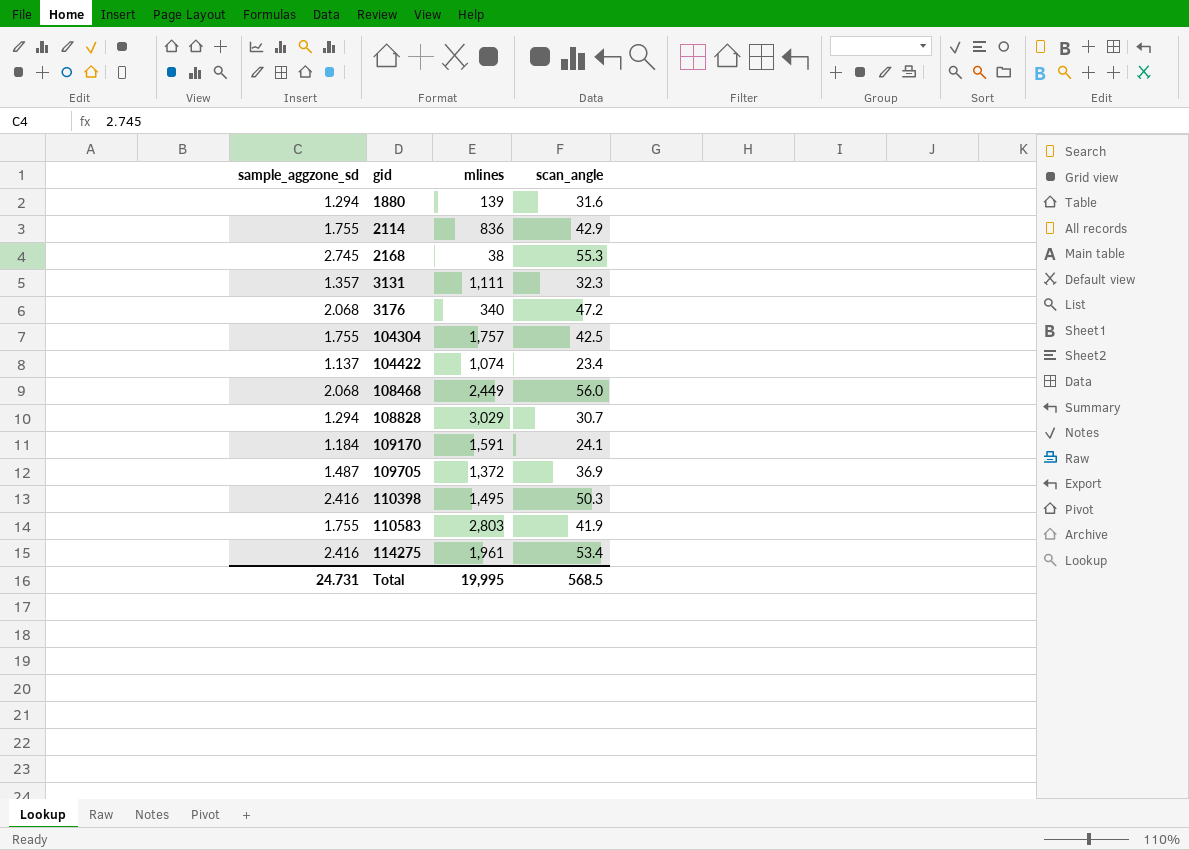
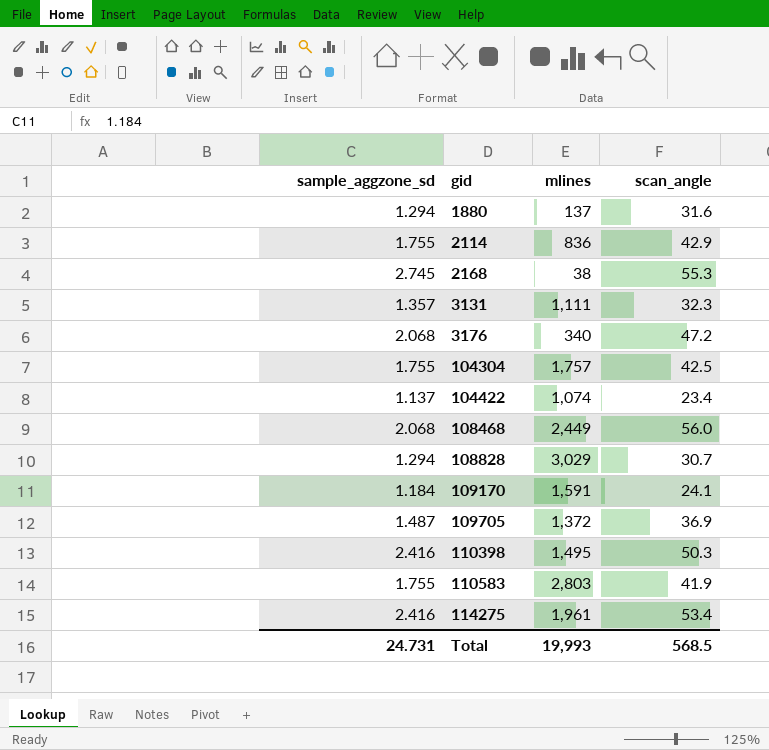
1880 | mlines: 139 -> 137
Total | mlines: 19,995 -> 19,993

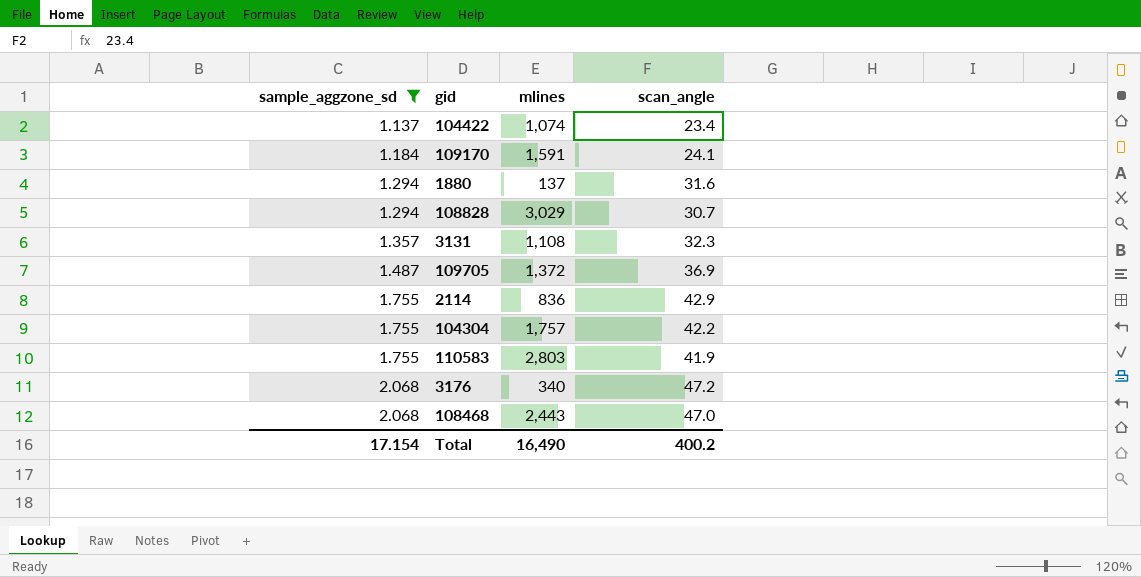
filter: none -> sample_aggzone_sd <= 2.068
row order: gid ascending -> sample_aggzone_sd ascending
3131 | mlines: 1,111 -> 1,108
104304 | scan_angle: 42.5 -> 42.2
108468 | mlines: 2,449 -> 2,443
108468 | scan_angle: 56.0 -> 47.0
Total | sample_aggzone_sd: 24.731 -> 17.154
Total | mlines: 19,993 -> 16,490
Total | scan_angle: 568.5 -> 400.2

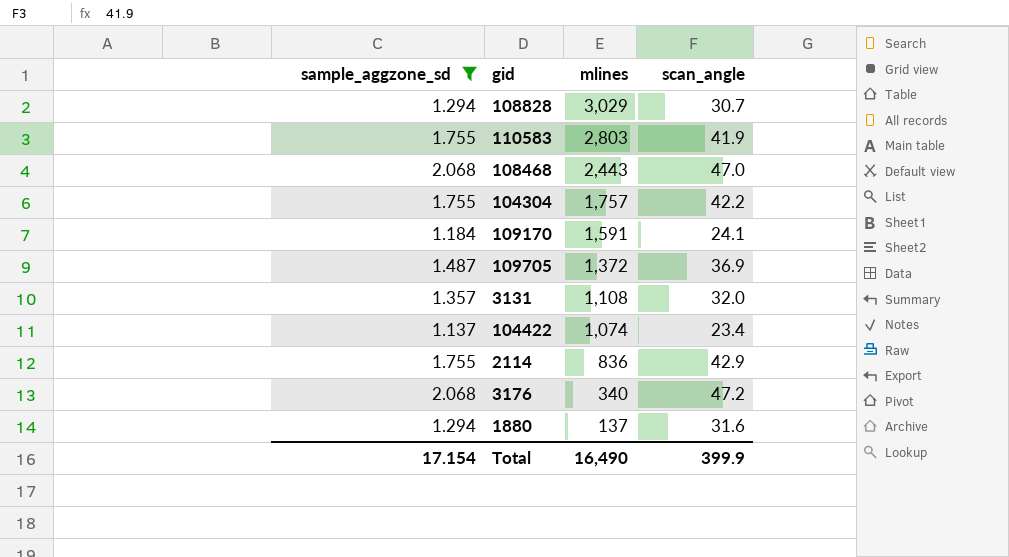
row order: sample_aggzone_sd ascending -> mlines descending
3131 | scan_angle: 32.3 -> 32.0
Total | scan_angle: 400.2 -> 399.9

